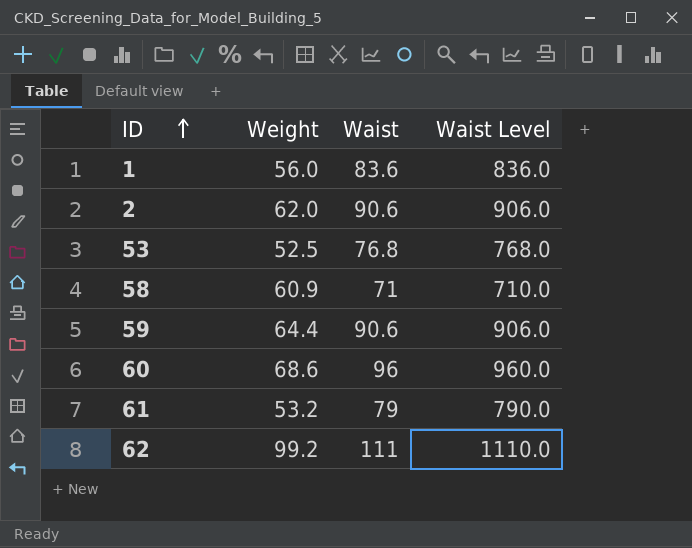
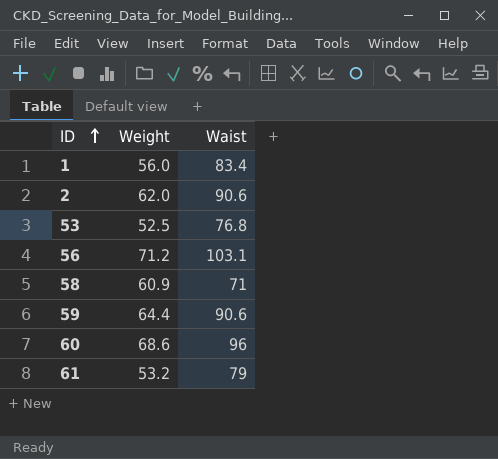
column Waist Level | formula: [Waist] * 10 -> none
row 62: 99.2 | 111 | 1110.0 -> none
1 | Waist: 83.6 -> 83.4
row 56: none -> 71.2 | 103.1

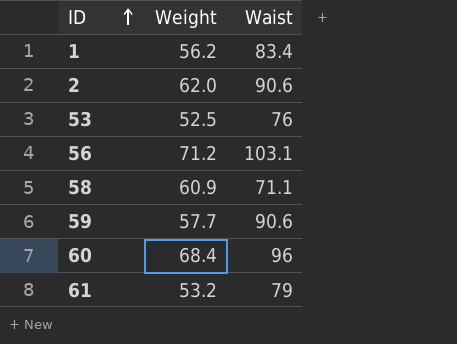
1 | Weight: 56.0 -> 56.2
53 | Waist: 76.8 -> 76
58 | Waist: 71 -> 71.1
59 | Weight: 64.4 -> 57.7
60 | Weight: 68.6 -> 68.4

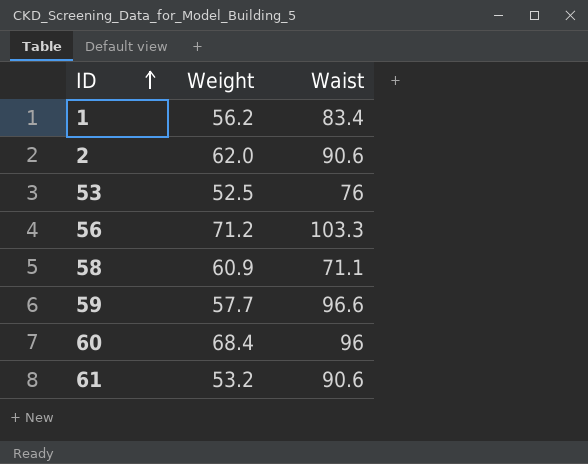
56 | Waist: 103.1 -> 103.3
59 | Waist: 90.6 -> 96.6
61 | Waist: 79 -> 90.6

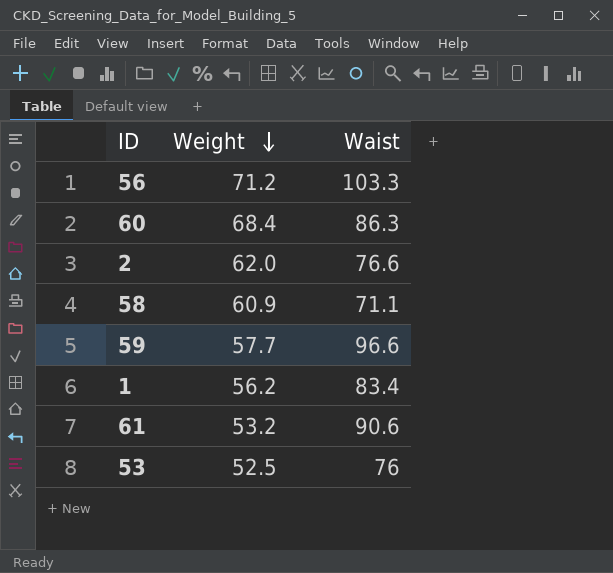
row order: ID ascending -> Weight descending
60 | Waist: 96 -> 86.3
2 | Waist: 90.6 -> 76.6

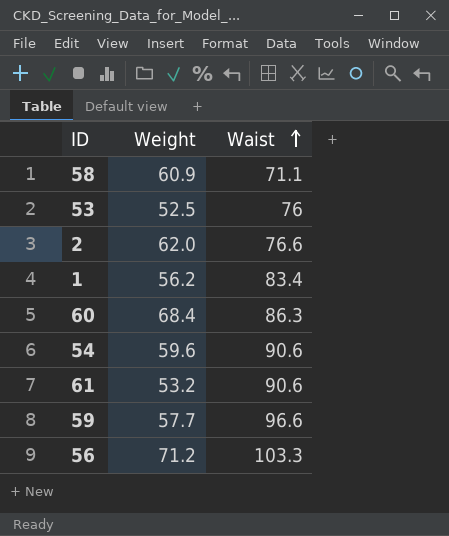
row order: Weight descending -> Waist ascending
row 54: none -> 59.6 | 90.6

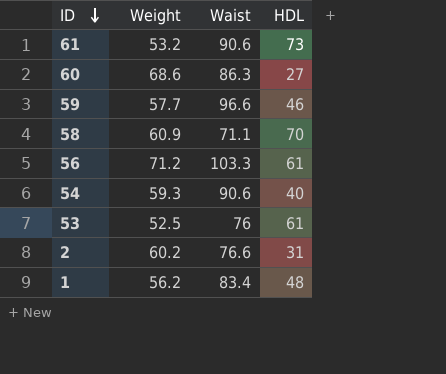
row order: Waist ascending -> ID descending
column HDL | position: none -> 4
60 | Weight: 68.4 -> 68.6
54 | Weight: 59.6 -> 59.3
2 | Weight: 62.0 -> 60.2

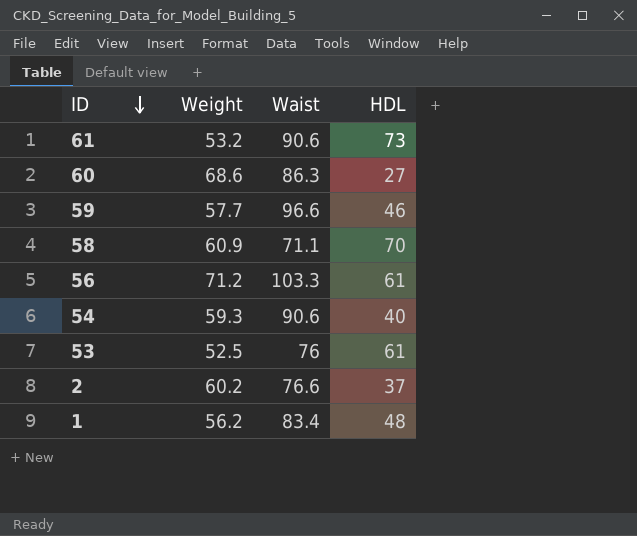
2 | HDL: 31 -> 37

